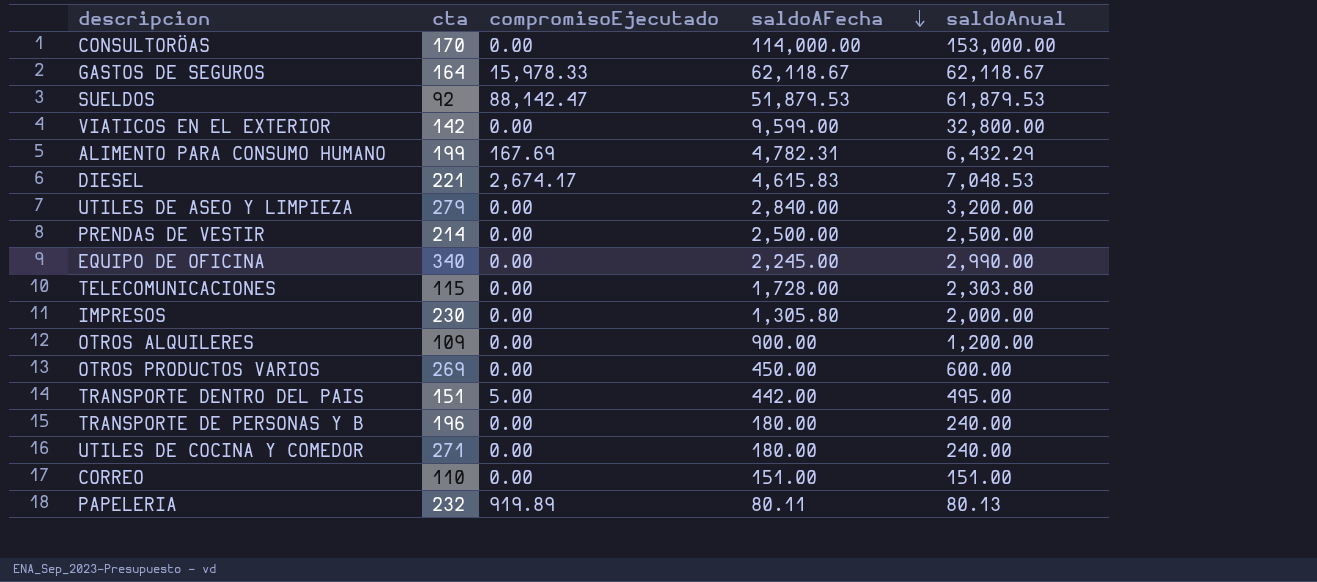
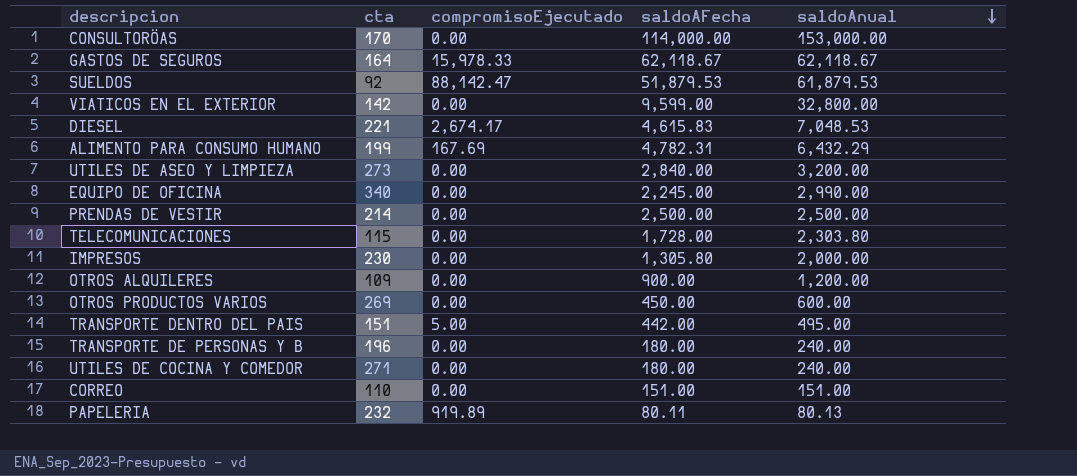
row order: saldoAFecha descending -> saldoAnual descending
UTILES DE ASEO Y LIMPIEZA | cta: 279 -> 273

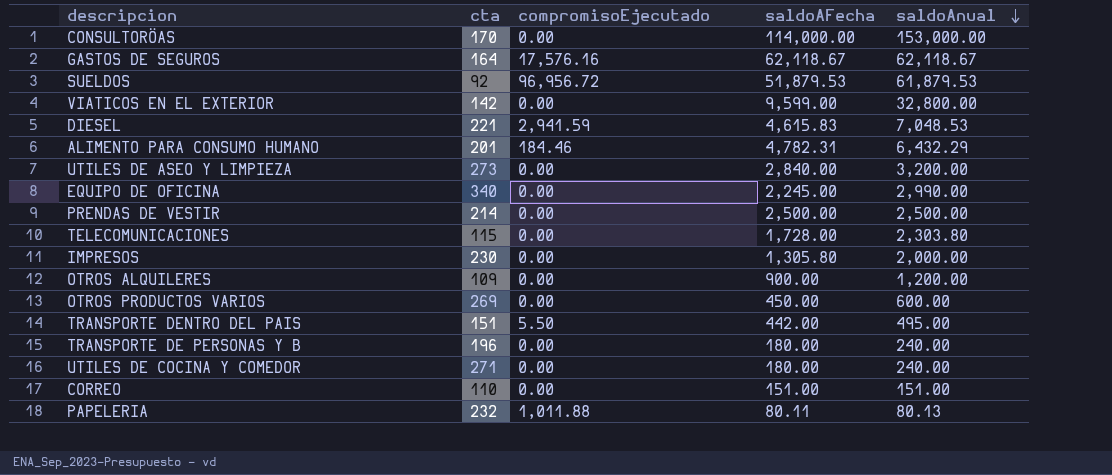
GASTOS DE SEGUROS | compromisoEjecutado: 15,978.33 -> 17,576.16
SUELDOS | compromisoEjecutado: 88,142.47 -> 96,956.72
DIESEL | compromisoEjecutado: 2,674.17 -> 2,941.59
ALIMENTO PARA CONSUMO HUMANO | cta: 199 -> 201
ALIMENTO PARA CONSUMO HUMANO | compromisoEjecutado: 167.69 -> 184.46
TRANSPORTE DENTRO DEL PAIS | compromisoEjecutado: 5.00 -> 5.50
PAPELERIA | compromisoEjecutado: 919.89 -> 1,011.88

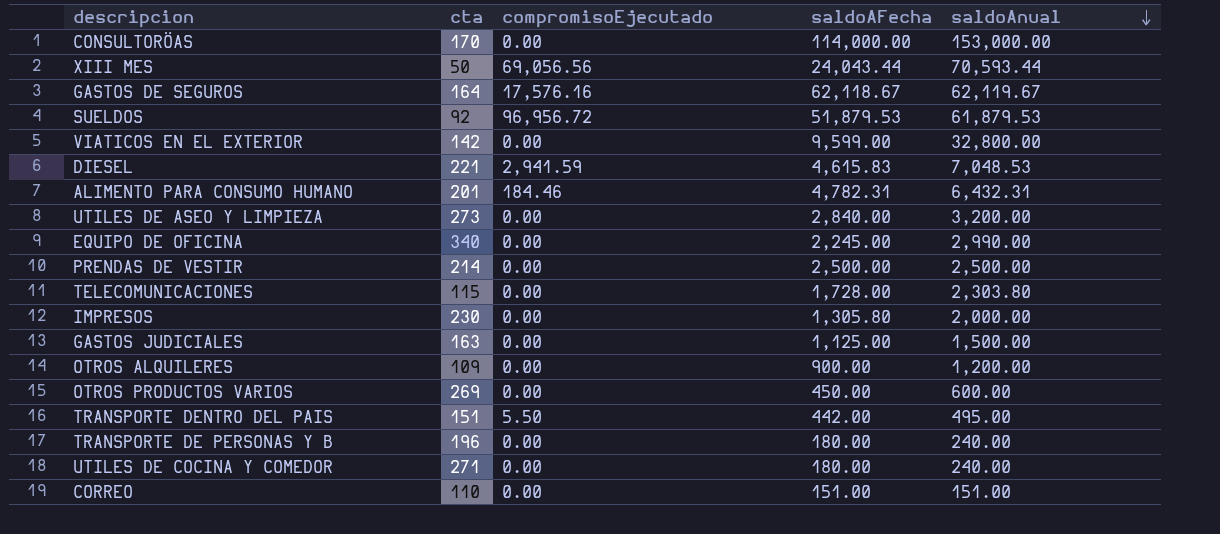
row PAPELERIA: 232 | 1,011.88 | 80.11 | 80.13 -> none
row XIII MES: none -> 50 | 69,056.56 | 24,043.44 | 70,593.44
GASTOS DE SEGUROS | saldoAnual: 62,118.67 -> 62,119.67
ALIMENTO PARA CONSUMO HUMANO | saldoAnual: 6,432.29 -> 6,432.31
row GASTOS JUDICIALES: none -> 163 | 0.00 | 1,125.00 | 1,500.00

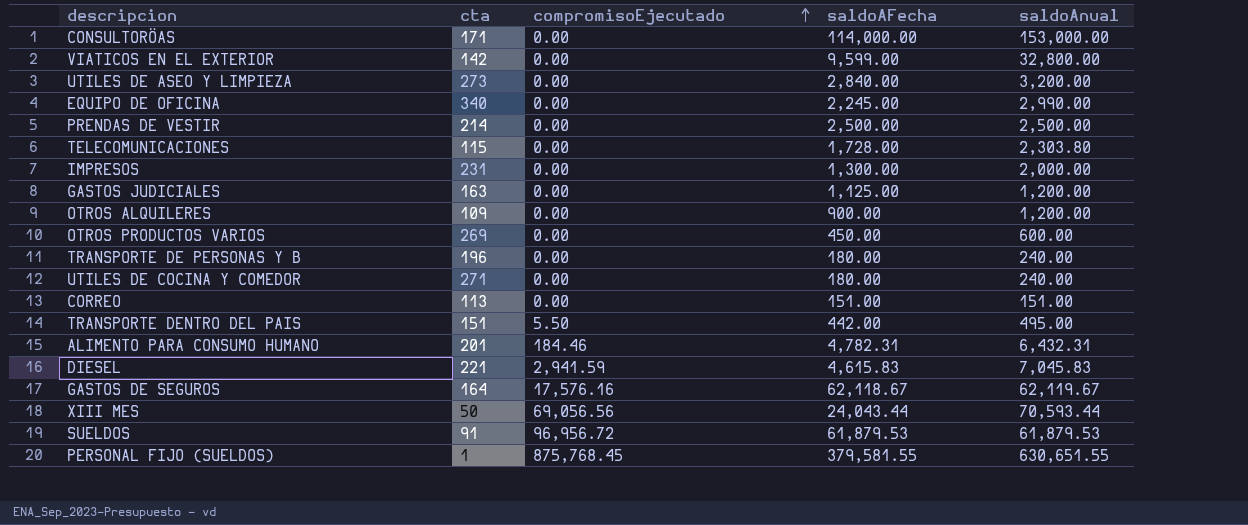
row order: saldoAnual descending -> compromisoEjecutado ascending
CONSULTORÖAS | cta: 170 -> 171
IMPRESOS | cta: 230 -> 231
IMPRESOS | saldoAFecha: 1,305.80 -> 1,300.00
GASTOS JUDICIALES | saldoAnual: 1,500.00 -> 1,200.00
CORREO | cta: 110 -> 113
DIESEL | saldoAnual: 7,048.53 -> 7,045.83
SUELDOS | cta: 92 -> 91
SUELDOS | saldoAFecha: 51,879.53 -> 61,879.53
row PERSONAL FIJO (SUELDOS): none -> 1 | 875,768.45 | 379,581.55 | 630,651.55

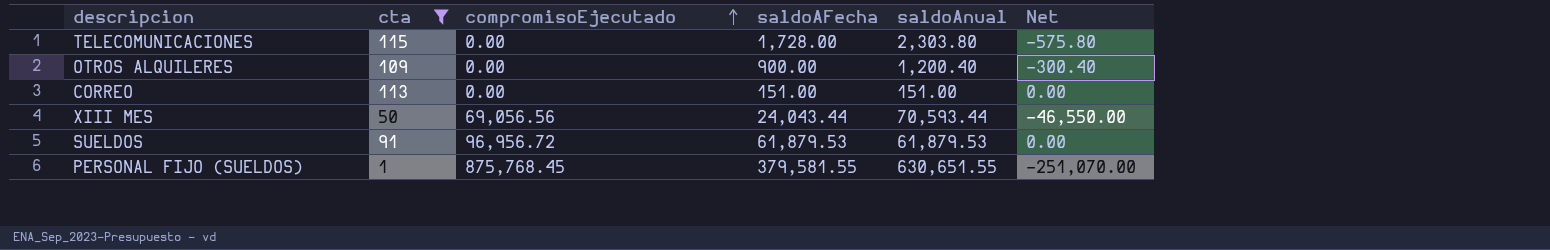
filter: none -> cta <= 115
column Net | formula: none -> [saldoAFecha] - [saldoAnual]
OTROS ALQUILERES | saldoAnual: 1,200.00 -> 1,200.40

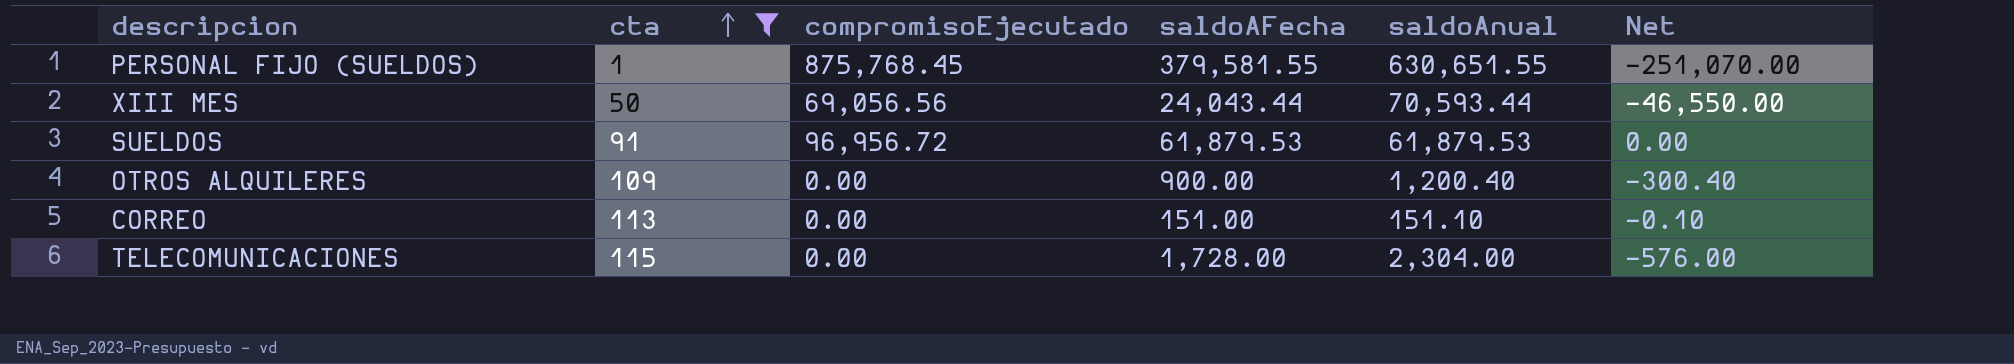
row order: compromisoEjecutado ascending -> cta ascending
CORREO | saldoAnual: 151.00 -> 151.10
CORREO | Net: 0.00 -> -0.10
TELECOMUNICACIONES | saldoAnual: 2,303.80 -> 2,304.00
TELECOMUNICACIONES | Net: -575.80 -> -576.00

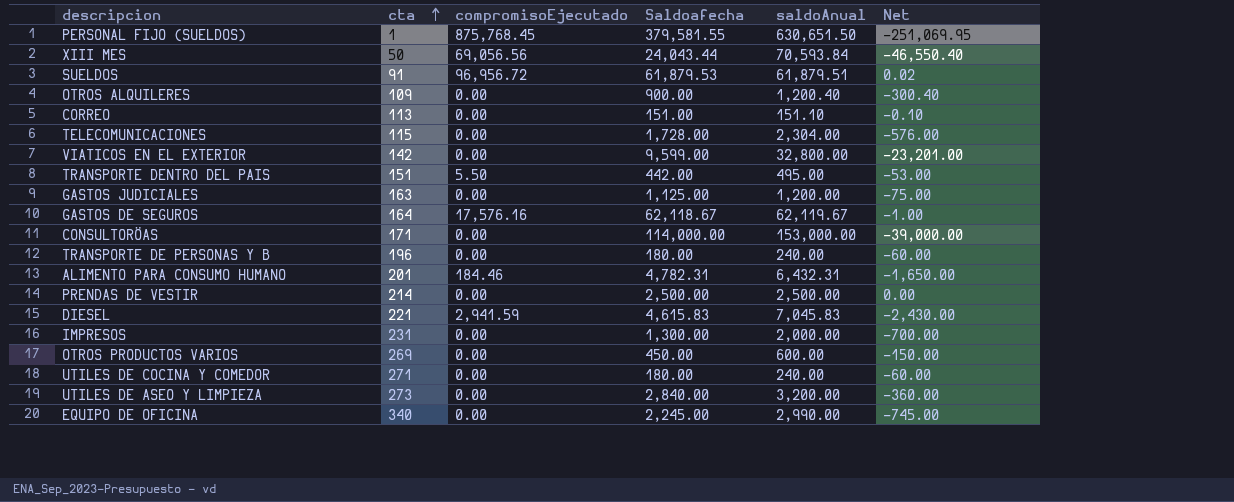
filter: cta <= 115 -> none
column name: saldoAFecha -> Saldoafecha
PERSONAL FIJO (SUELDOS) | saldoAnual: 630,651.55 -> 630,651.50
PERSONAL FIJO (SUELDOS) | Net: -251,070.00 -> -251,069.95
XIII MES | saldoAnual: 70,593.44 -> 70,593.84
XIII MES | Net: -46,550.00 -> -46,550.40
SUELDOS | saldoAnual: 61,879.53 -> 61,879.51
SUELDOS | Net: 0.00 -> 0.02

